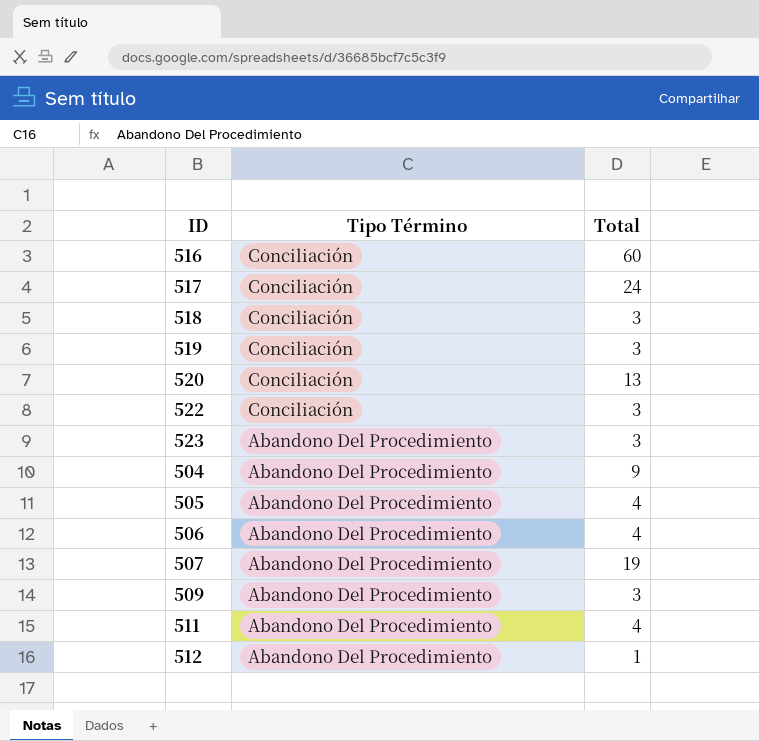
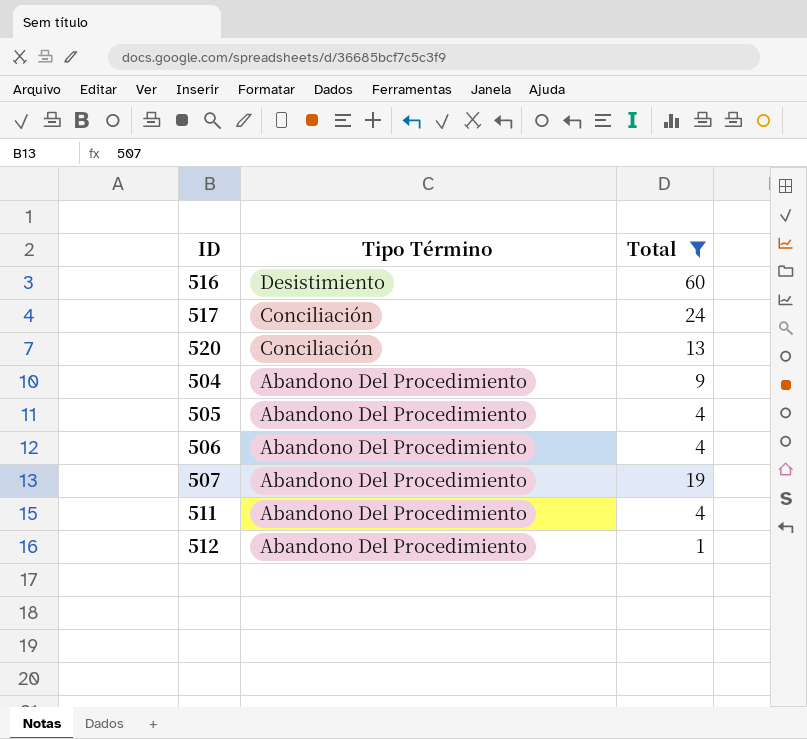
filter: none -> Total != 3
516 | Tipo Término: Conciliación -> Desistimiento

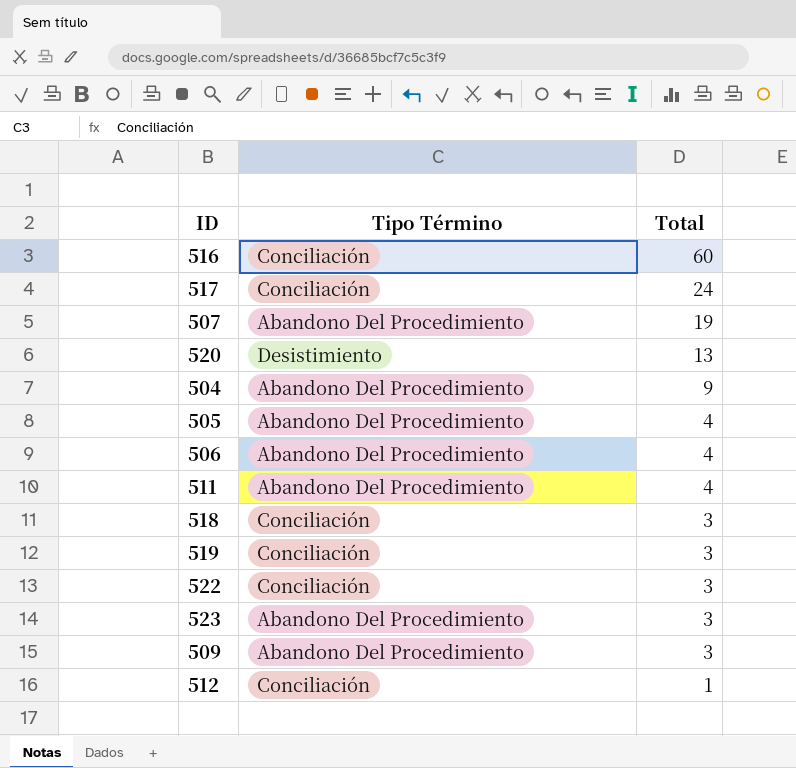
filter: Total != 3 -> none
row order: Tipo Término descending -> Total descending
516 | Tipo Término: Desistimiento -> Conciliación
520 | Tipo Término: Conciliación -> Desistimiento
512 | Tipo Término: Abandono Del Procedimiento -> Conciliación

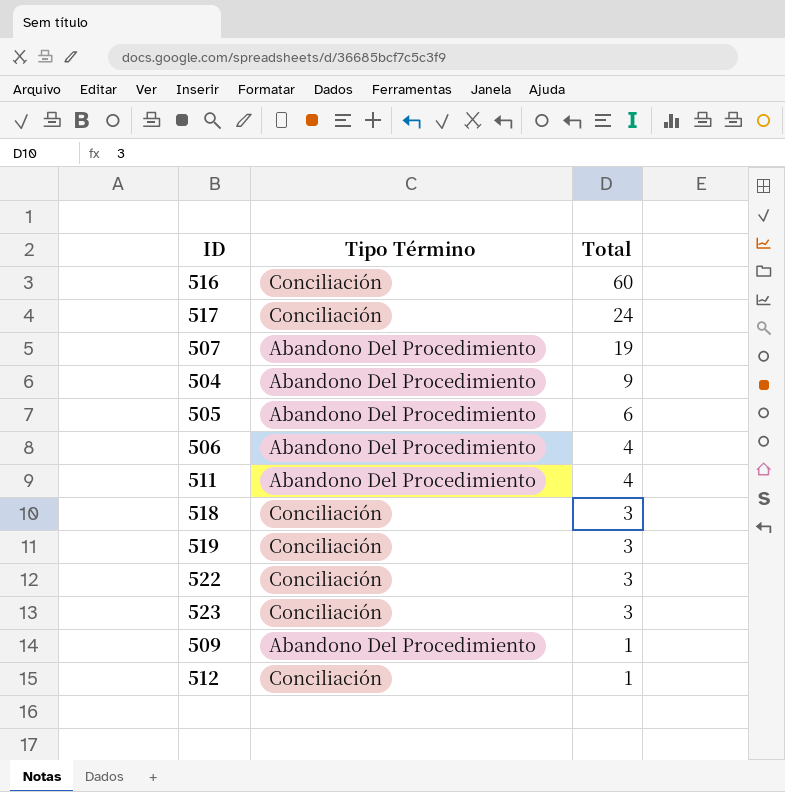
row 520: Desistimiento | 13 -> none
505 | Total: 4 -> 6
523 | Tipo Término: Abandono Del Procedimiento -> Conciliación
509 | Total: 3 -> 1

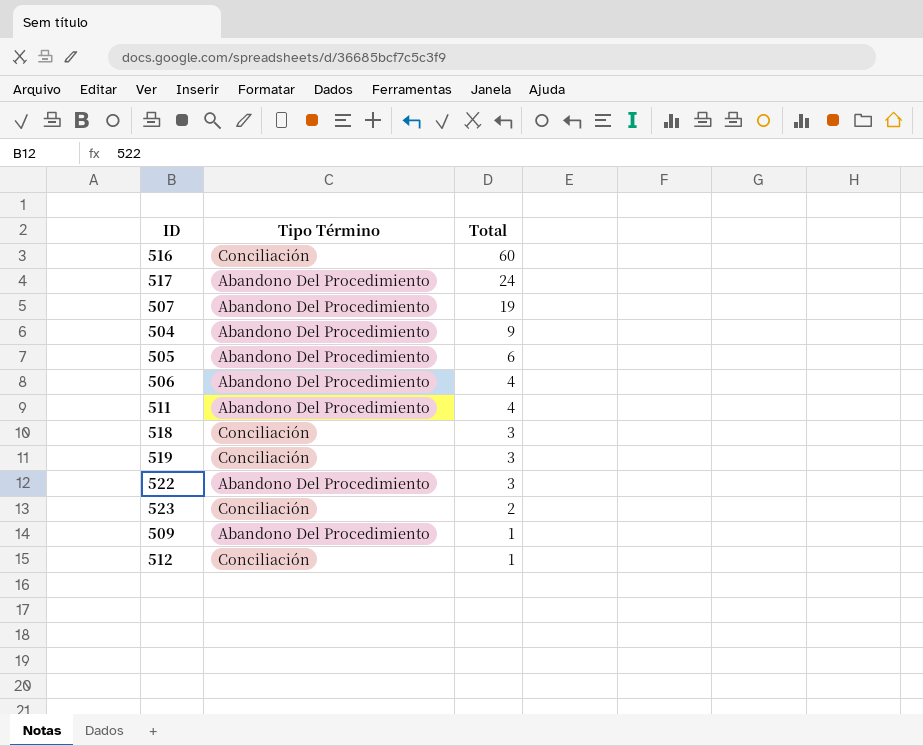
517 | Tipo Término: Conciliación -> Abandono Del Procedimiento
522 | Tipo Término: Conciliación -> Abandono Del Procedimiento
523 | Total: 3 -> 2

